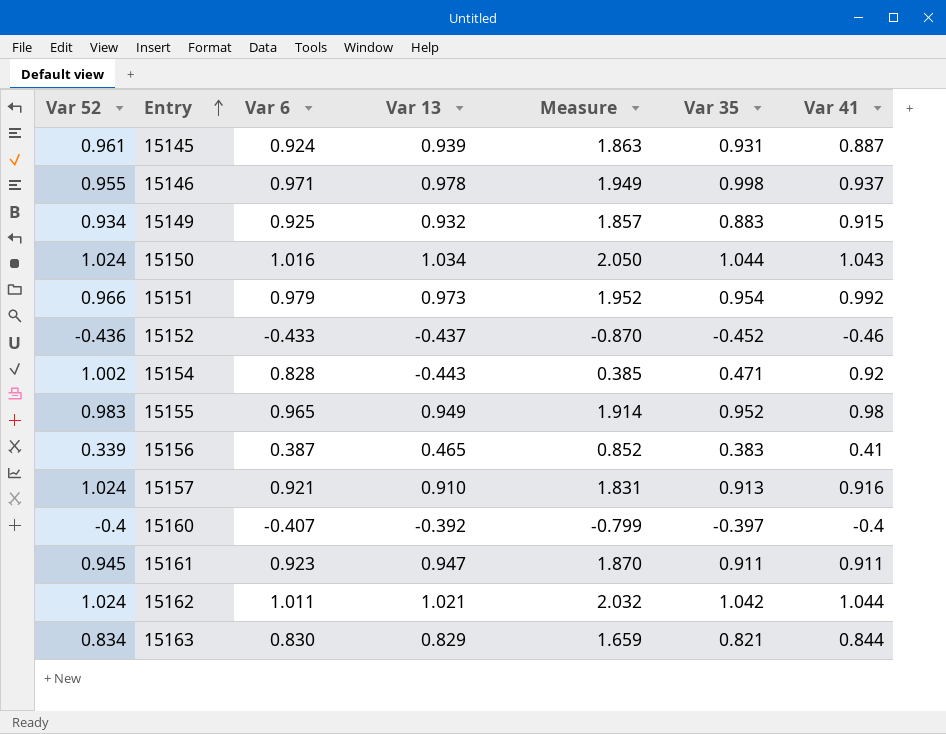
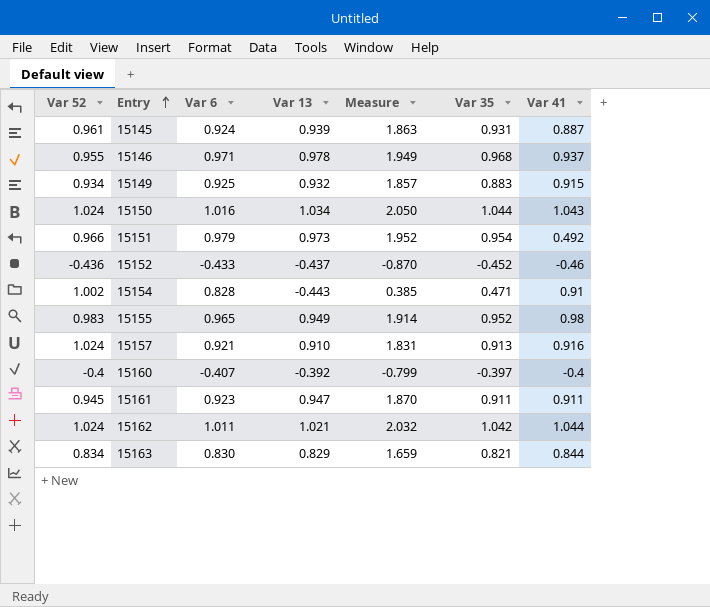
row 15156: 0.339 | 0.387 | 0.465 | 0.852 | 0.383 | 0.41 -> none
15146 | Var 35: 0.998 -> 0.968
15151 | Var 41: 0.992 -> 0.492
15154 | Var 41: 0.92 -> 0.91

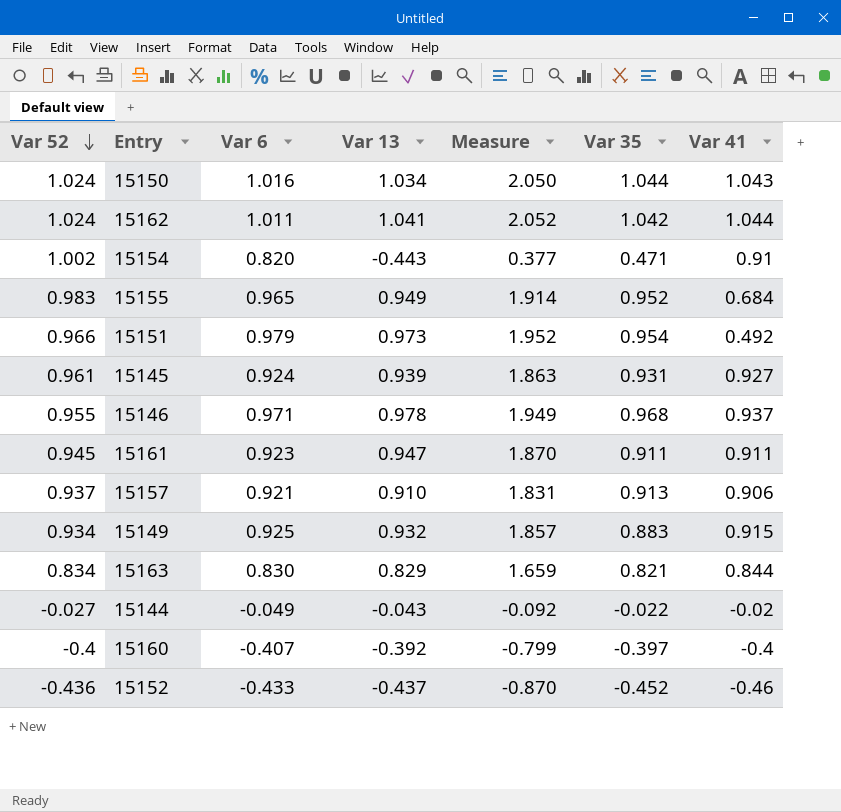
row order: Entry ascending -> Var 52 descending
15162 | Var 13: 1.021 -> 1.041
15162 | Measure: 2.032 -> 2.052
15154 | Var 6: 0.828 -> 0.820
15154 | Measure: 0.385 -> 0.377
15155 | Var 41: 0.98 -> 0.684
15145 | Var 41: 0.887 -> 0.927
15157 | Var 52: 1.024 -> 0.937
15157 | Var 41: 0.916 -> 0.906
row 15144: none -> -0.027 | -0.049 | -0.043 | -0.092 | -0.022 | -0.02

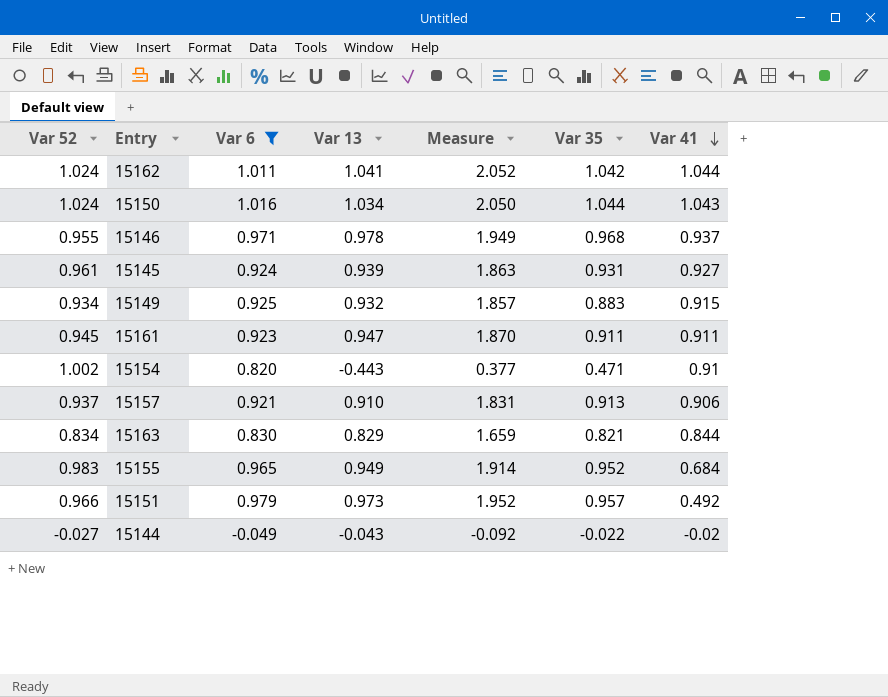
filter: none -> Var 6 >= -0.049
row order: Var 52 descending -> Var 41 descending
15151 | Var 35: 0.954 -> 0.957

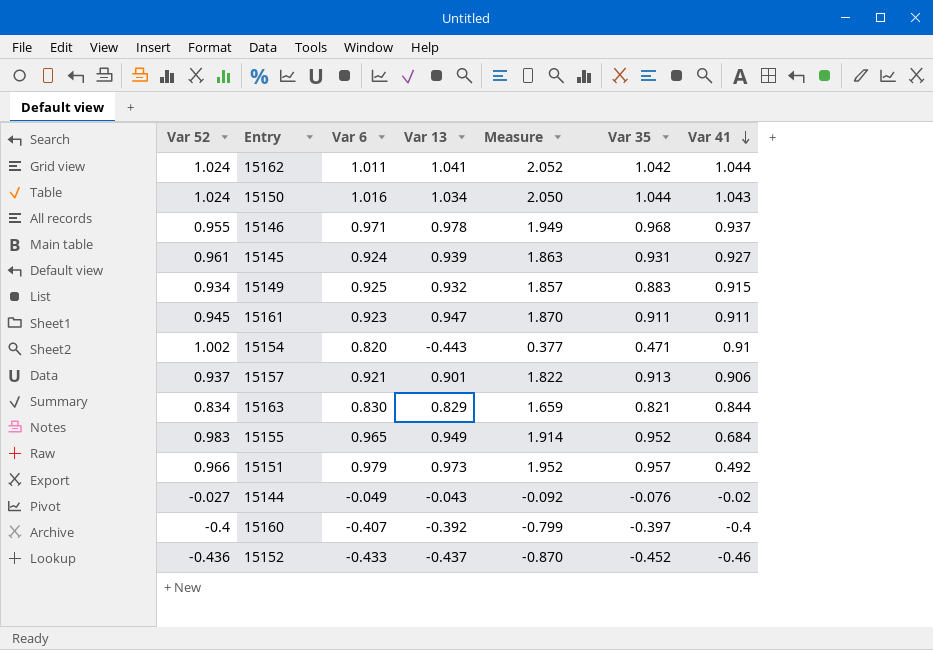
filter: Var 6 >= -0.049 -> none
15157 | Var 13: 0.910 -> 0.901
15157 | Measure: 1.831 -> 1.822
15144 | Var 35: -0.022 -> -0.076

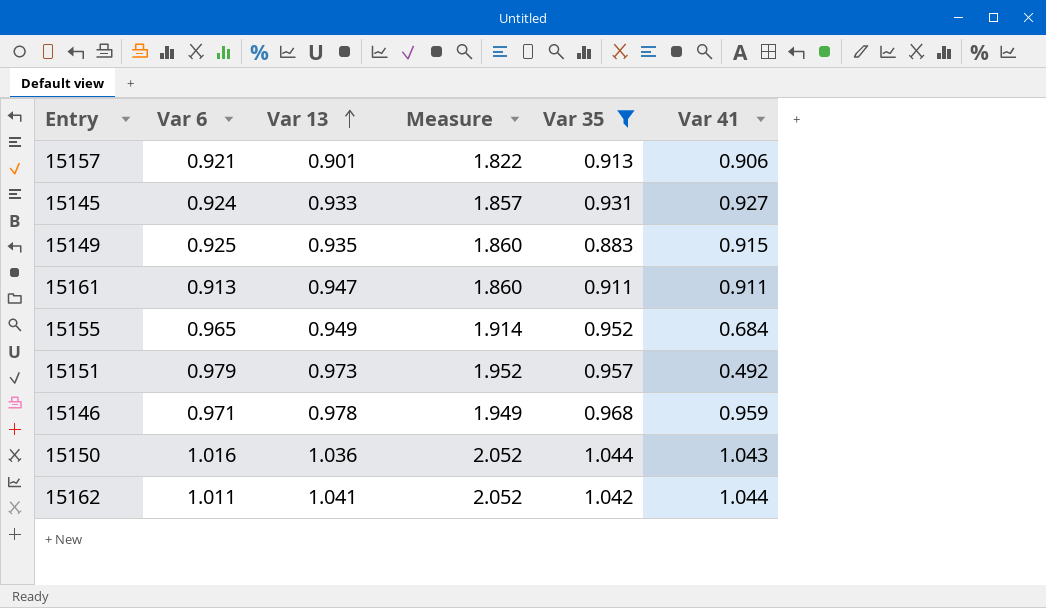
filter: none -> Var 35 >= 0.883
row order: Var 41 descending -> Var 13 ascending
column Var 52 | position: 1 -> none
15145 | Var 13: 0.939 -> 0.933
15145 | Measure: 1.863 -> 1.857
15149 | Var 13: 0.932 -> 0.935
15149 | Measure: 1.857 -> 1.860
15161 | Var 6: 0.923 -> 0.913
15161 | Measure: 1.870 -> 1.860
15146 | Var 41: 0.937 -> 0.959
15150 | Var 13: 1.034 -> 1.036
15150 | Measure: 2.050 -> 2.052

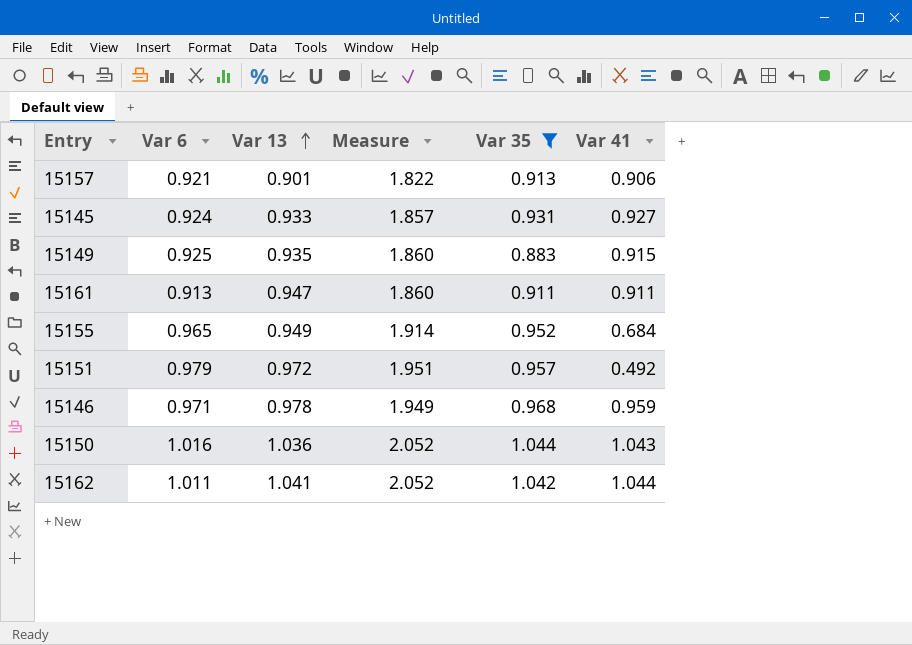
15151 | Var 13: 0.973 -> 0.972
15151 | Measure: 1.952 -> 1.951

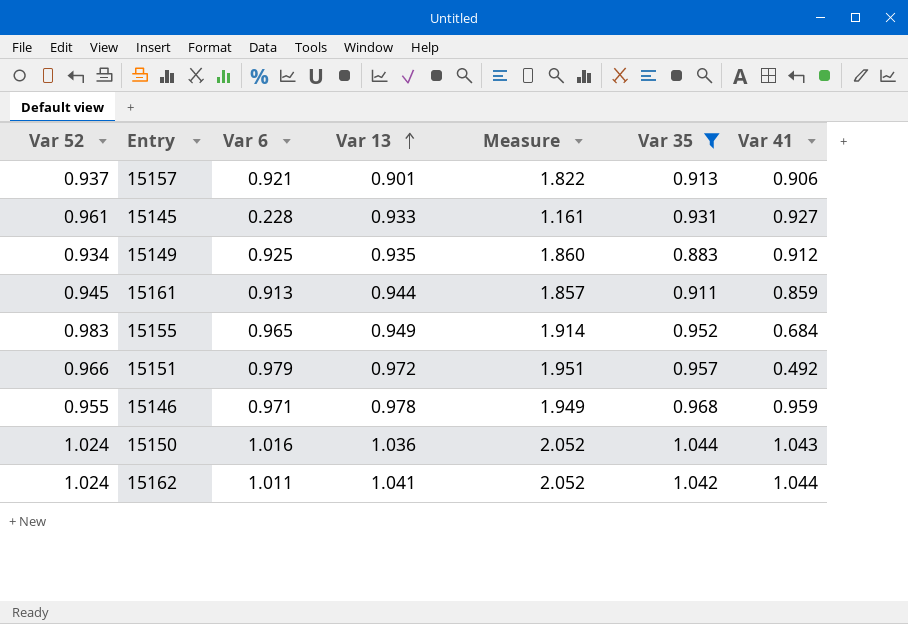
column Var 52 | position: none -> 1
15145 | Var 6: 0.924 -> 0.228
15145 | Measure: 1.857 -> 1.161
15149 | Var 41: 0.915 -> 0.912
15161 | Var 13: 0.947 -> 0.944
15161 | Measure: 1.860 -> 1.857
15161 | Var 41: 0.911 -> 0.859

